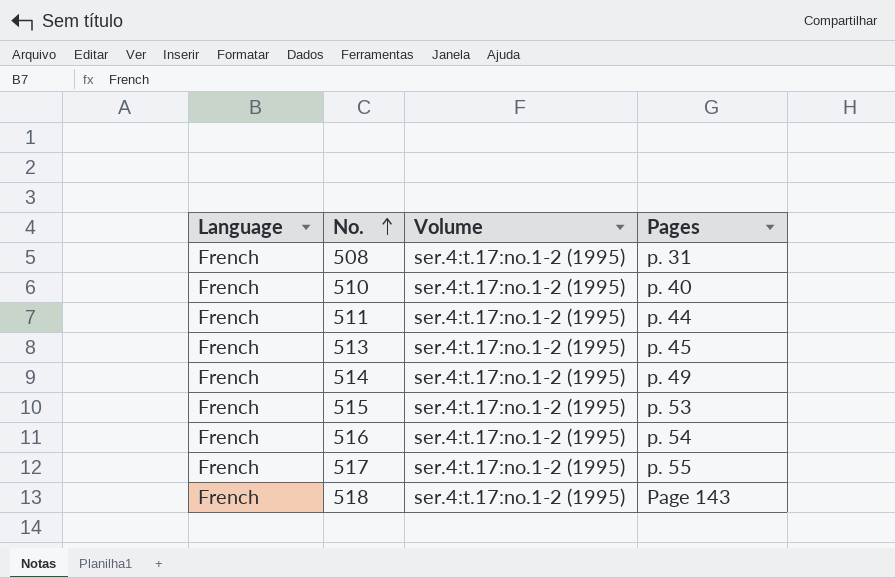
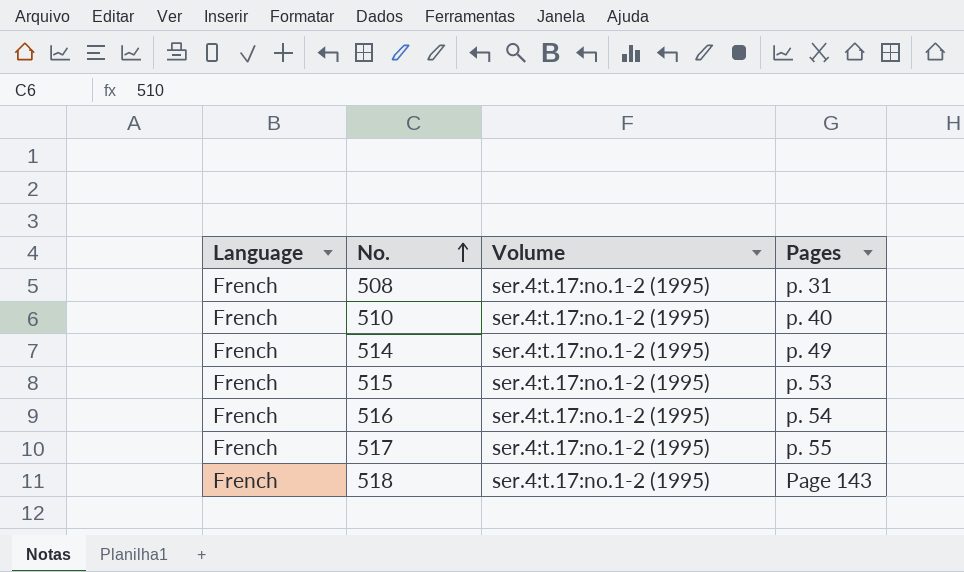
row 511: French | ser.4:t.17:no.1-2 (1995) | p. 44 -> none
row 513: French | ser.4:t.17:no.1-2 (1995) | p. 45 -> none

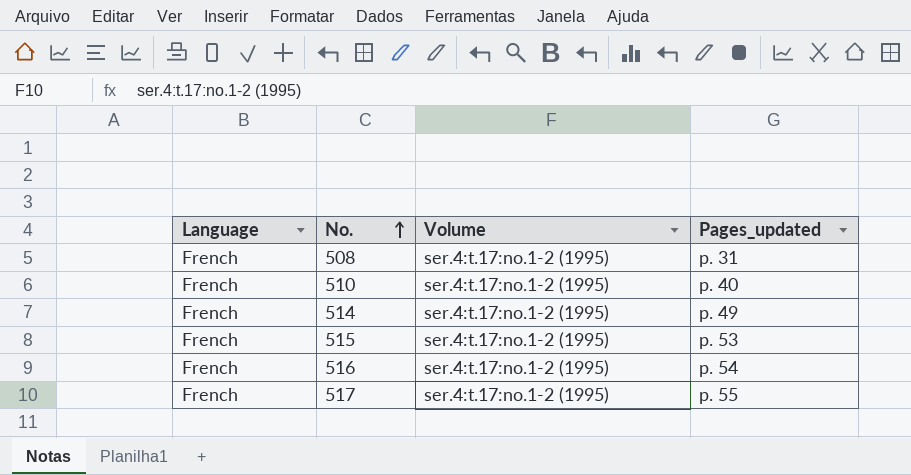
column name: Pages -> Pages_updated
row 518: French | ser.4:t.17:no.1-2 (1995) | Page 143 -> none

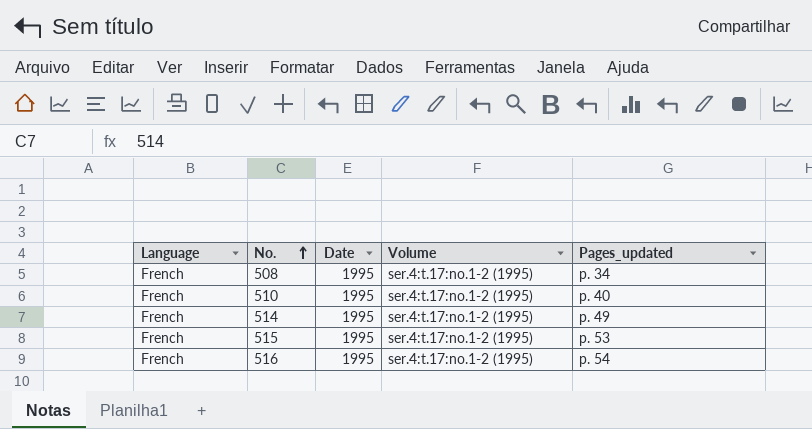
column Date | position: none -> 3
row 517: French | ser.4:t.17:no.1-2 (1995) | p. 55 -> none
508 | Pages_updated: p. 31 -> p. 34

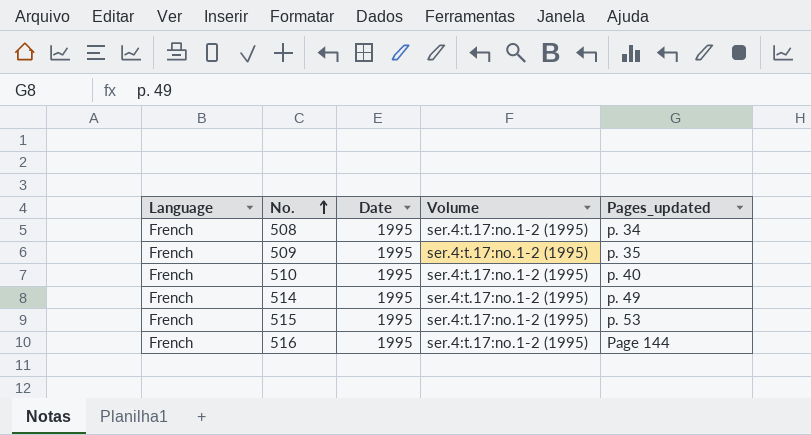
row 509: none -> French | 1995 | ser.4:t.17:no.1-2 (1995) | p. 35
516 | Pages_updated: p. 54 -> Page 144

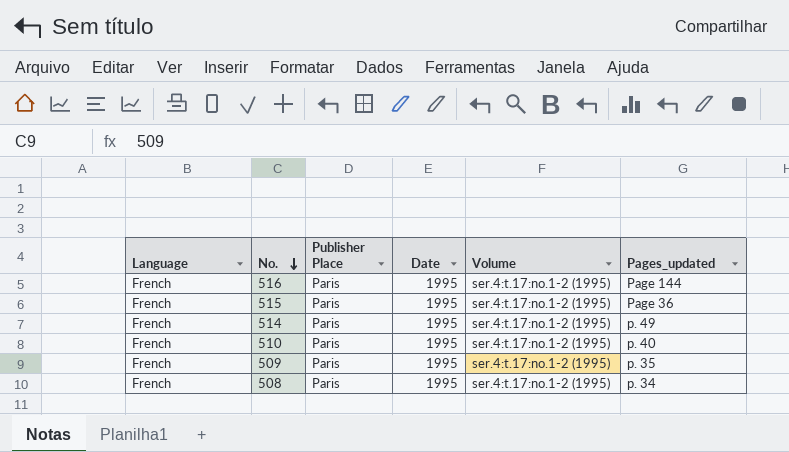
row order: No. ascending -> No. descending
column Publisher Place | position: none -> 3
515 | Pages_updated: p. 53 -> Page 36

